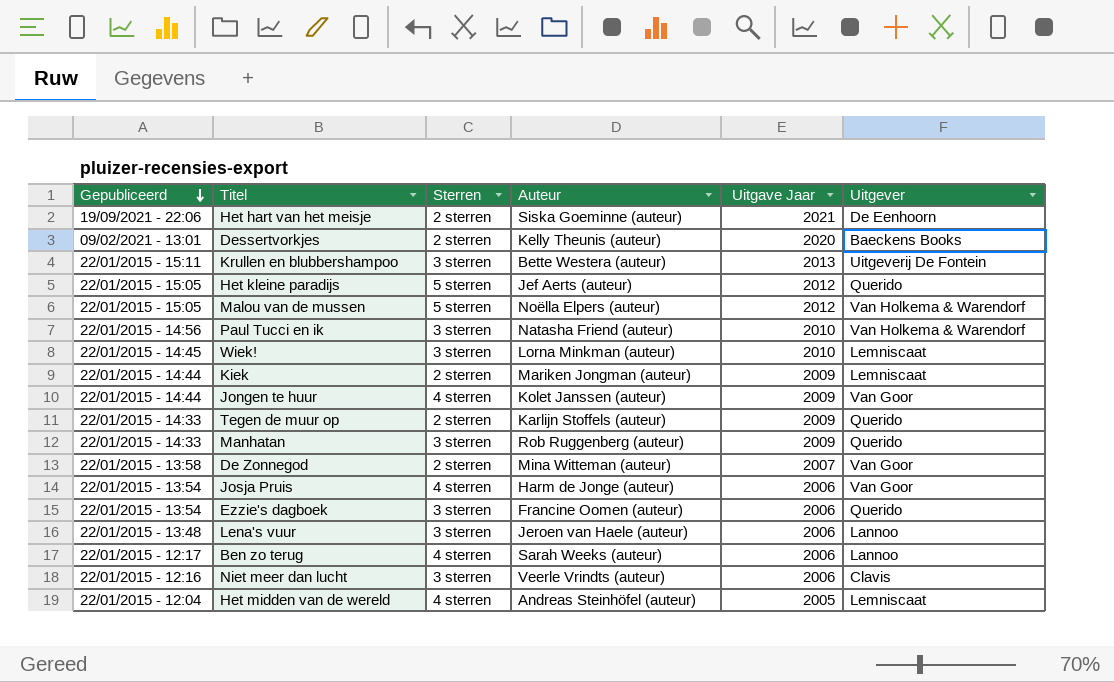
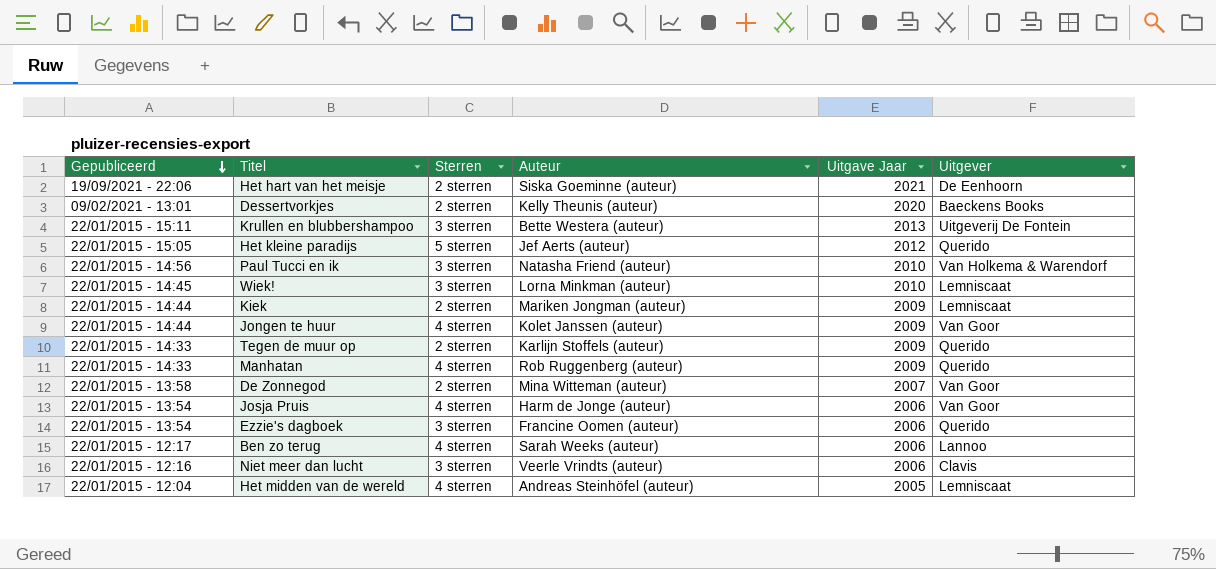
row Malou van de mussen: 22/01/2015 - 15:05 | 5 sterren | Noëlla Elpers (auteur) | 2012 | Van Holkema & Warendorf -> none
row Lena's vuur: 22/01/2015 - 13:48 | 3 sterren | Jeroen van Haele (auteur) | 2006 | Lannoo -> none
Manhatan | Sterren: 3 sterren -> 4 sterren

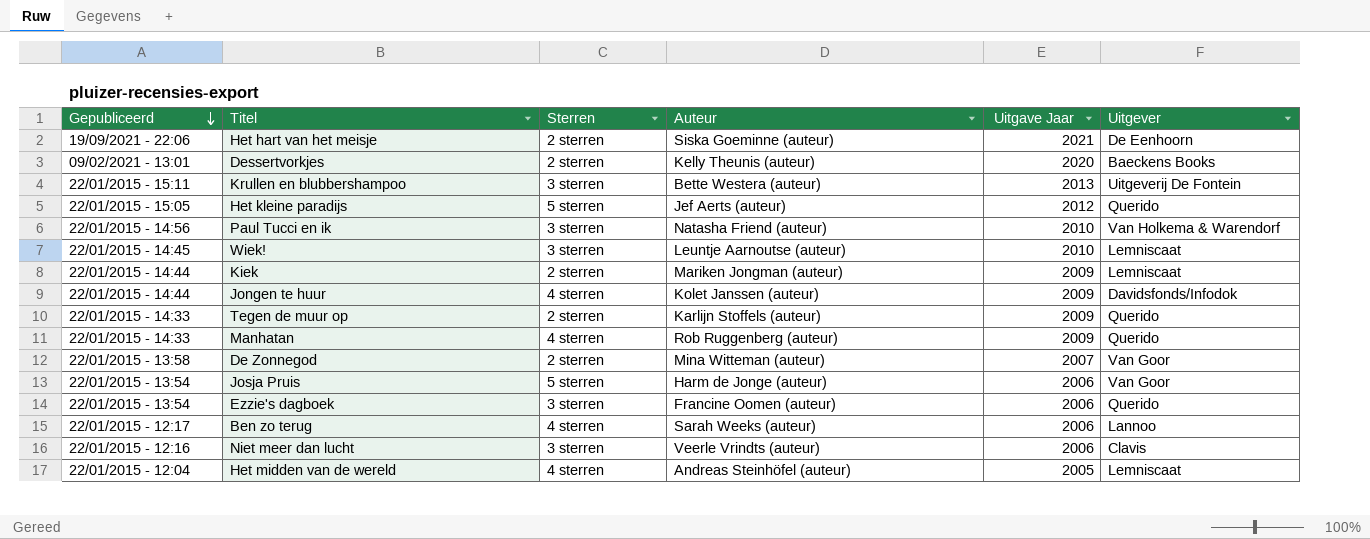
Wiek! | Auteur: Lorna Minkman (auteur) -> Leuntje Aarnoutse (auteur)
Jongen te huur | Uitgever: Van Goor -> Davidsfonds/Infodok
Josja Pruis | Sterren: 4 sterren -> 5 sterren

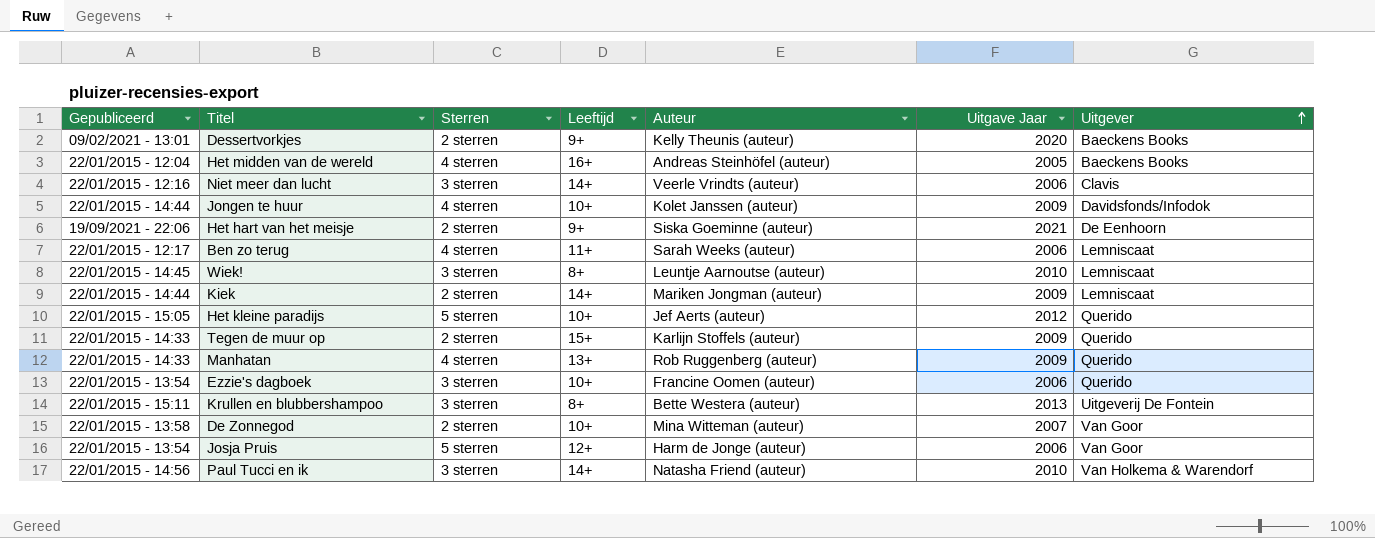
row order: Gepubliceerd descending -> Uitgever ascending
column Leeftijd | position: none -> 4
Het midden van de wereld | Uitgever: Lemniscaat -> Baeckens Books
Ben zo terug | Uitgever: Lannoo -> Lemniscaat

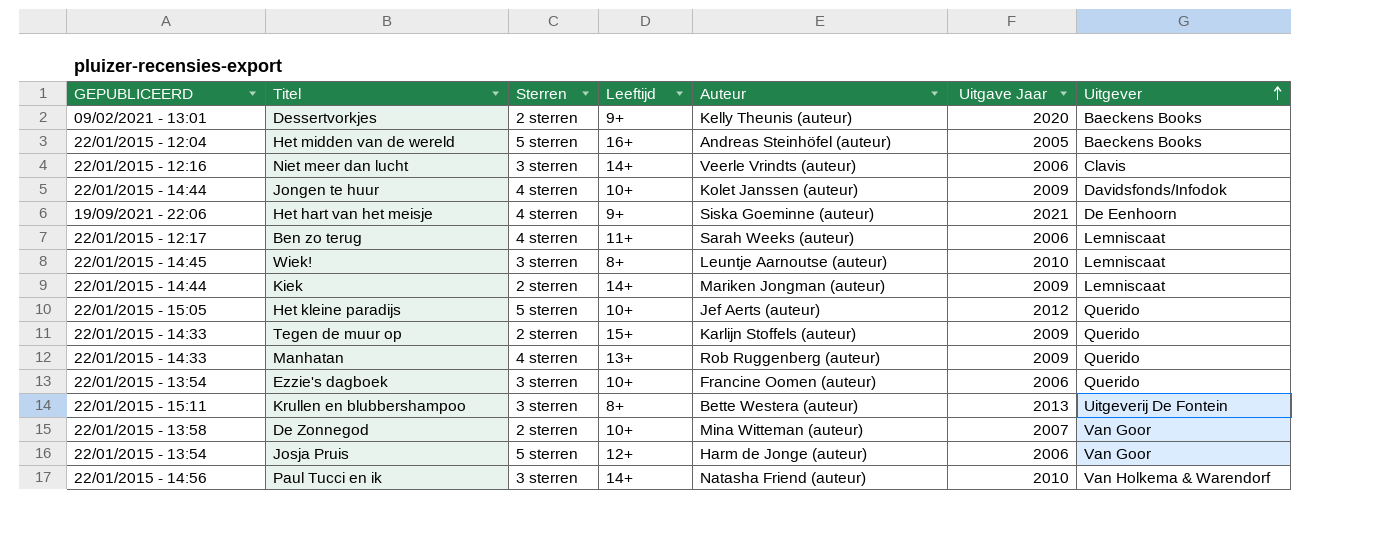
column name: Gepubliceerd -> GEPUBLICEERD
Het midden van de wereld | Sterren: 4 sterren -> 5 sterren
Het hart van het meisje | Sterren: 2 sterren -> 4 sterren

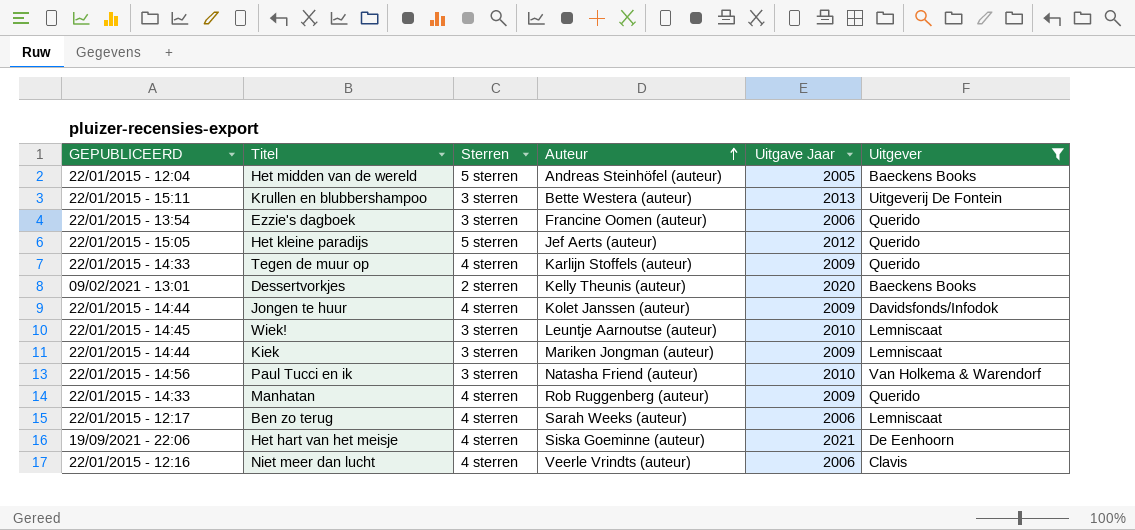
filter: none -> Uitgever != Van Goor
row order: Uitgever ascending -> Auteur ascending
column Leeftijd | position: 4 -> none
Tegen de muur op | Sterren: 2 sterren -> 4 sterren
Kiek | Sterren: 2 sterren -> 3 sterren
Niet meer dan lucht | Sterren: 3 sterren -> 4 sterren

